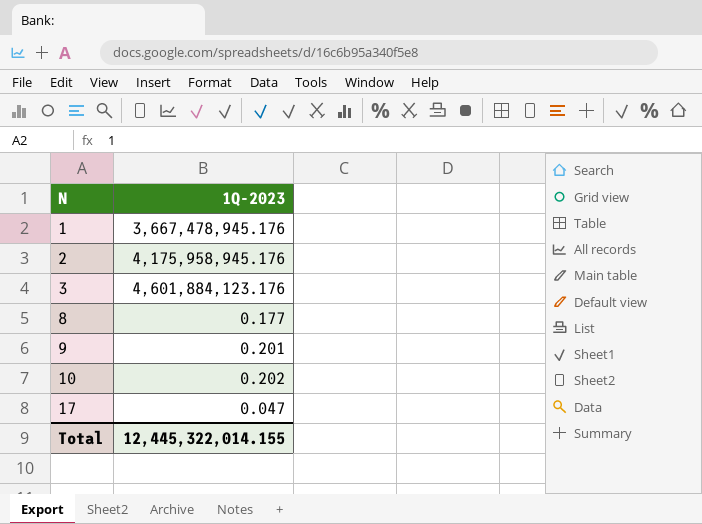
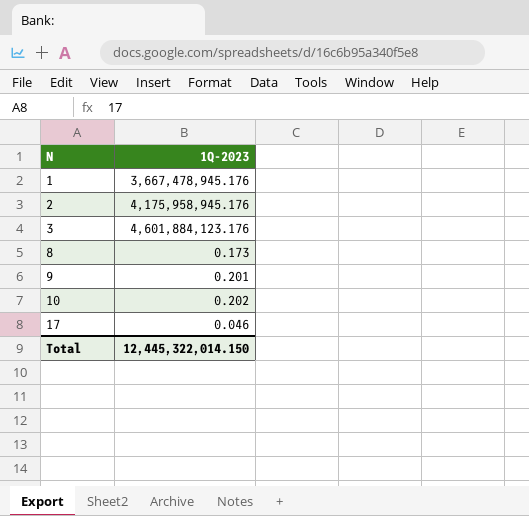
8 | 1Q-2023: 0.177 -> 0.173
17 | 1Q-2023: 0.047 -> 0.046
Total | 1Q-2023: 12,445,322,014.155 -> 12,445,322,014.150

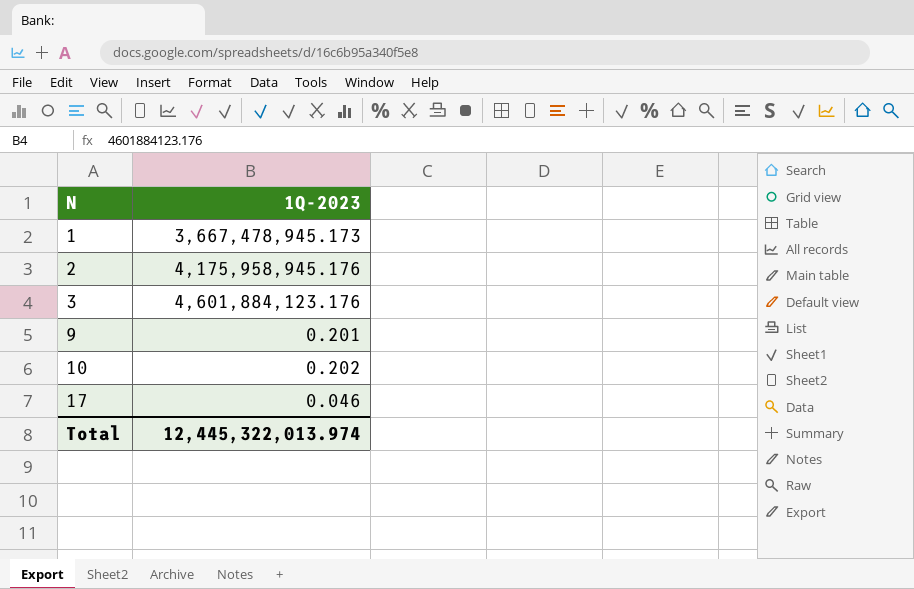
row 8: 0.173 -> none
1 | 1Q-2023: 3,667,478,945.176 -> 3,667,478,945.173
Total | 1Q-2023: 12,445,322,014.150 -> 12,445,322,013.974

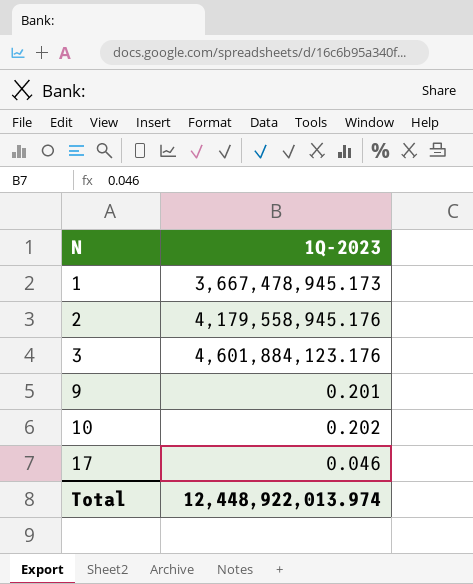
2 | 1Q-2023: 4,175,958,945.176 -> 4,179,558,945.176
Total | 1Q-2023: 12,445,322,013.974 -> 12,448,922,013.974

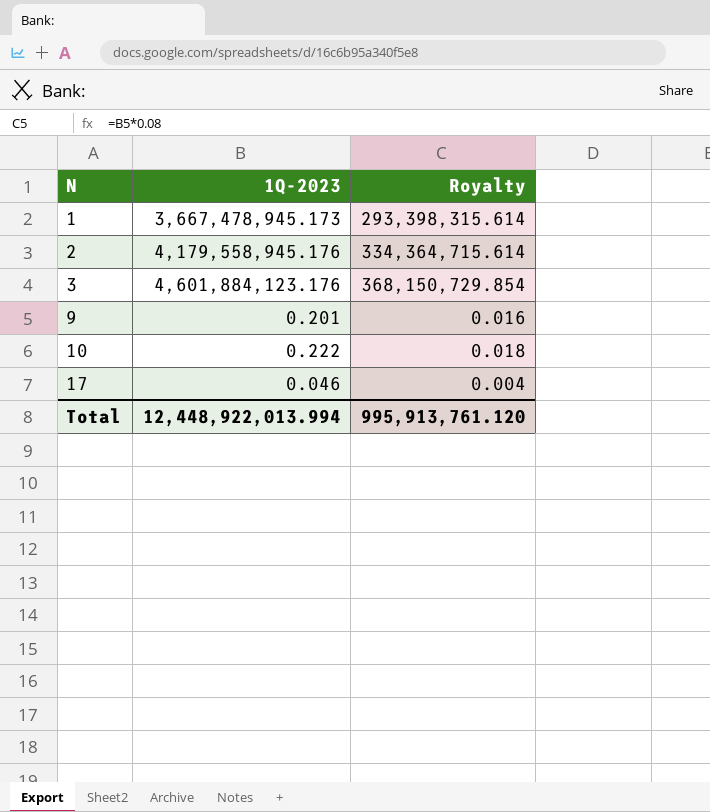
column Royalty | formula: none -> [1Q-2023] * 0.08
10 | 1Q-2023: 0.202 -> 0.222
Total | 1Q-2023: 12,448,922,013.974 -> 12,448,922,013.994

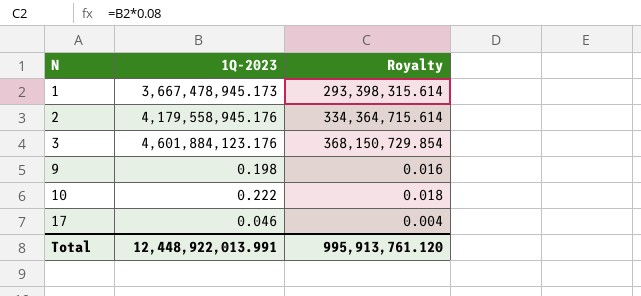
9 | 1Q-2023: 0.201 -> 0.198
Total | 1Q-2023: 12,448,922,013.994 -> 12,448,922,013.991

